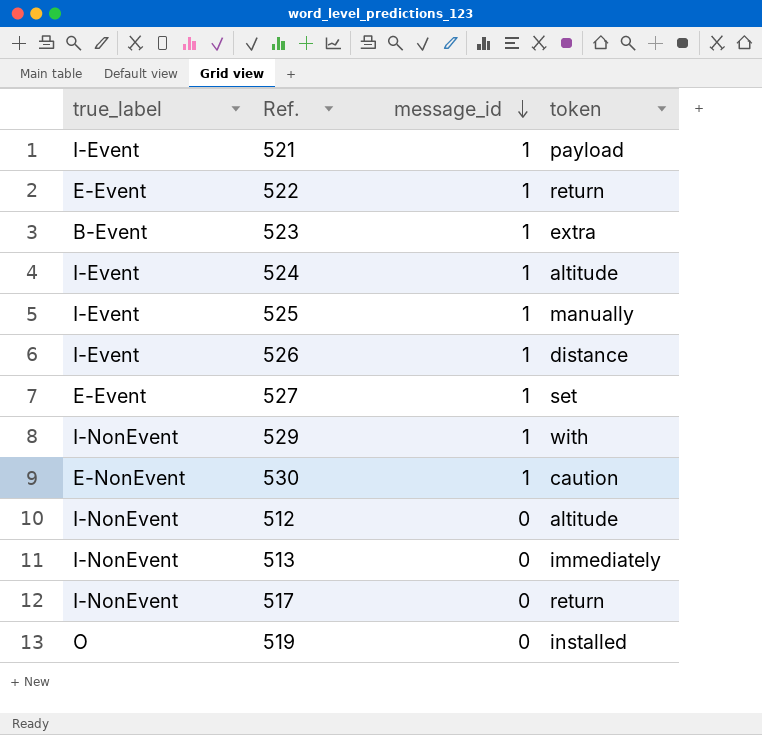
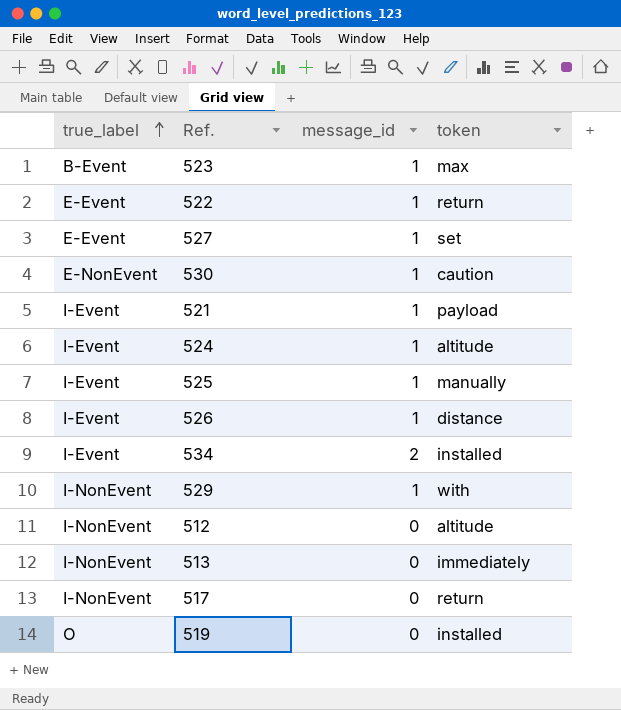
row order: message_id descending -> true_label ascending
523 | token: extra -> max
row 534: none -> I-Event | 2 | installed

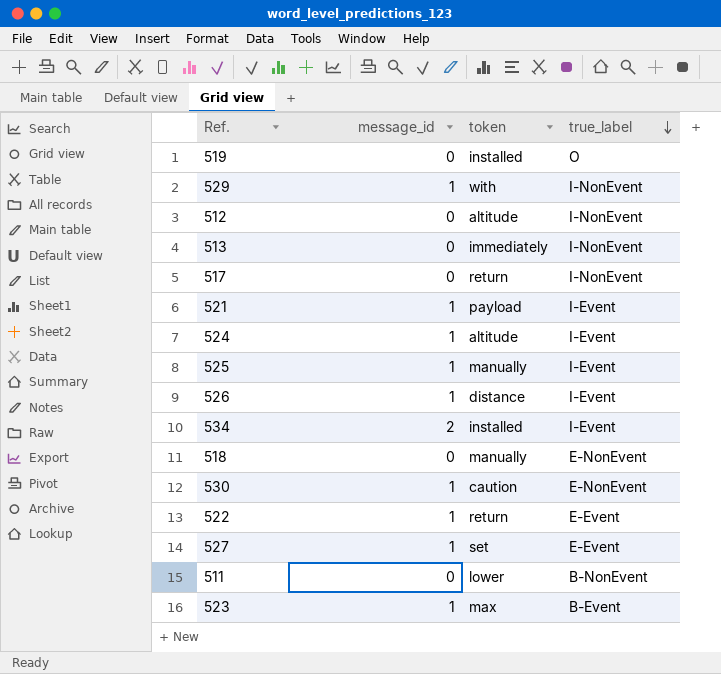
row order: true_label ascending -> true_label descending
column true_label | position: 1 -> 4
row 518: none -> 0 | manually | E-NonEvent
row 511: none -> 0 | lower | B-NonEvent

